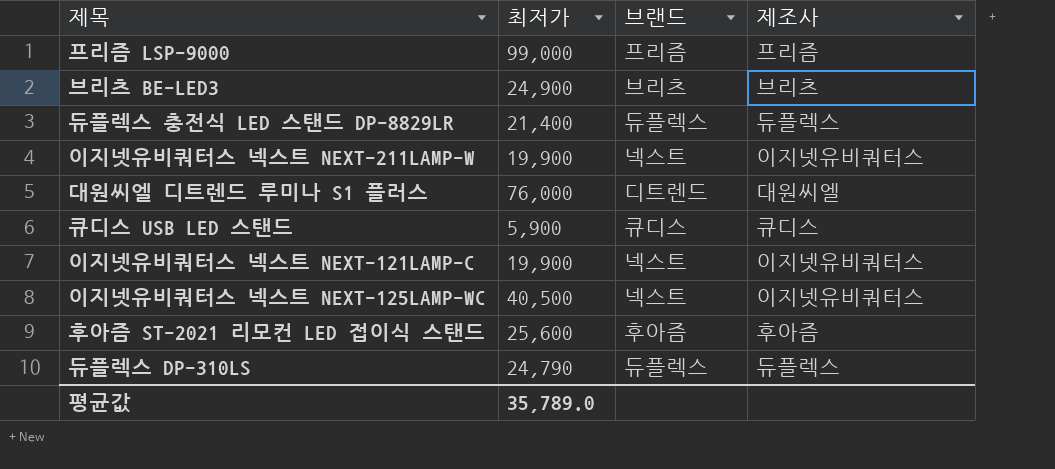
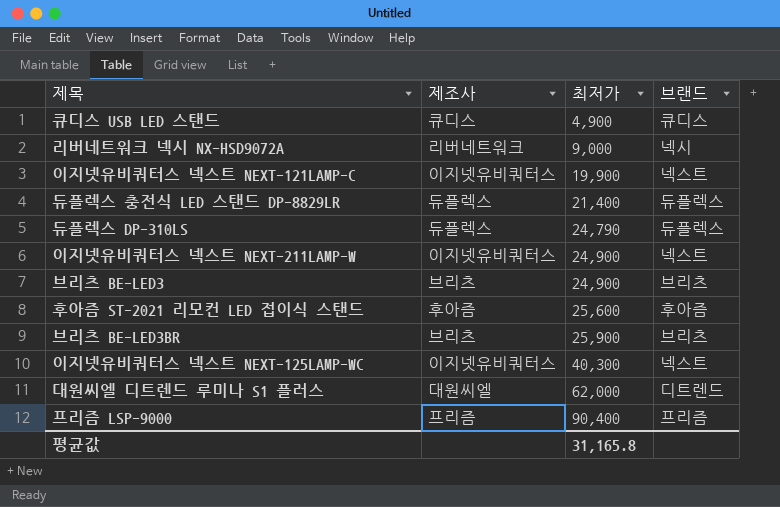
row order: none -> 최저가 ascending
column 제조사 | position: 4 -> 2
큐디스 USB LED 스탠드 | 최저가: 5,900 -> 4,900
row 리버네트워크 넥시 NX-HSD9072A: none -> 리버네트워크 | 9,000 | 넥시
이지넷유비쿼터스 넥스트 NEXT-211LAMP-W | 최저가: 19,900 -> 24,900
row 브리츠 BE-LED3BR: none -> 브리츠 | 25,900 | 브리츠
이지넷유비쿼터스 넥스트 NEXT-125LAMP-WC | 최저가: 40,500 -> 40,300
대원씨엘 디트렌드 루미나 S1 플러스 | 최저가: 76,000 -> 62,000
프리즘 LSP-9000 | 최저가: 99,000 -> 90,400
평균값 | 최저가: 35,789.0 -> 31,165.8

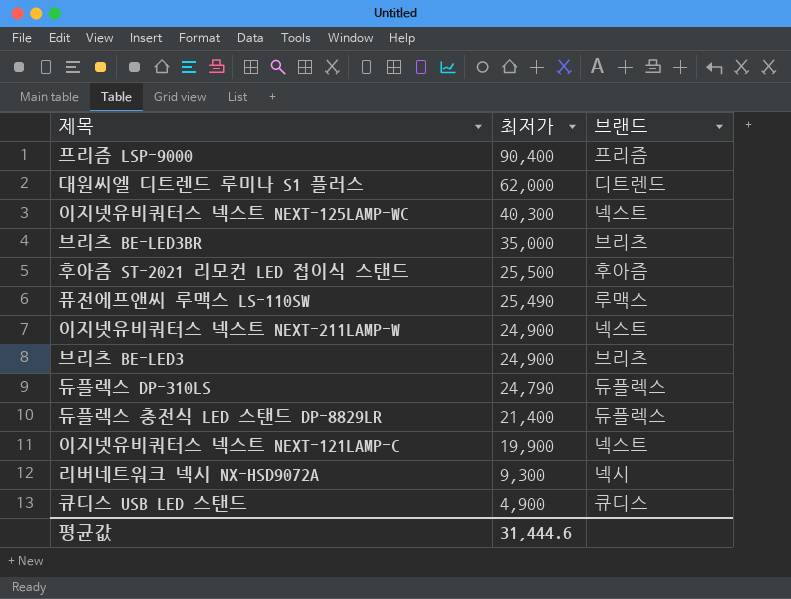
row order: 최저가 ascending -> 최저가 descending
column 제조사 | position: 2 -> none
브리츠 BE-LED3BR | 최저가: 25,900 -> 35,000
후아즘 ST-2021 리모컨 LED 접이식 스탠드 | 최저가: 25,600 -> 25,500
row 퓨전에프앤씨 루맥스 LS-110SW: none -> 25,490 | 루맥스
리버네트워크 넥시 NX-HSD9072A | 최저가: 9,000 -> 9,300
평균값 | 최저가: 31,165.8 -> 31,444.6

